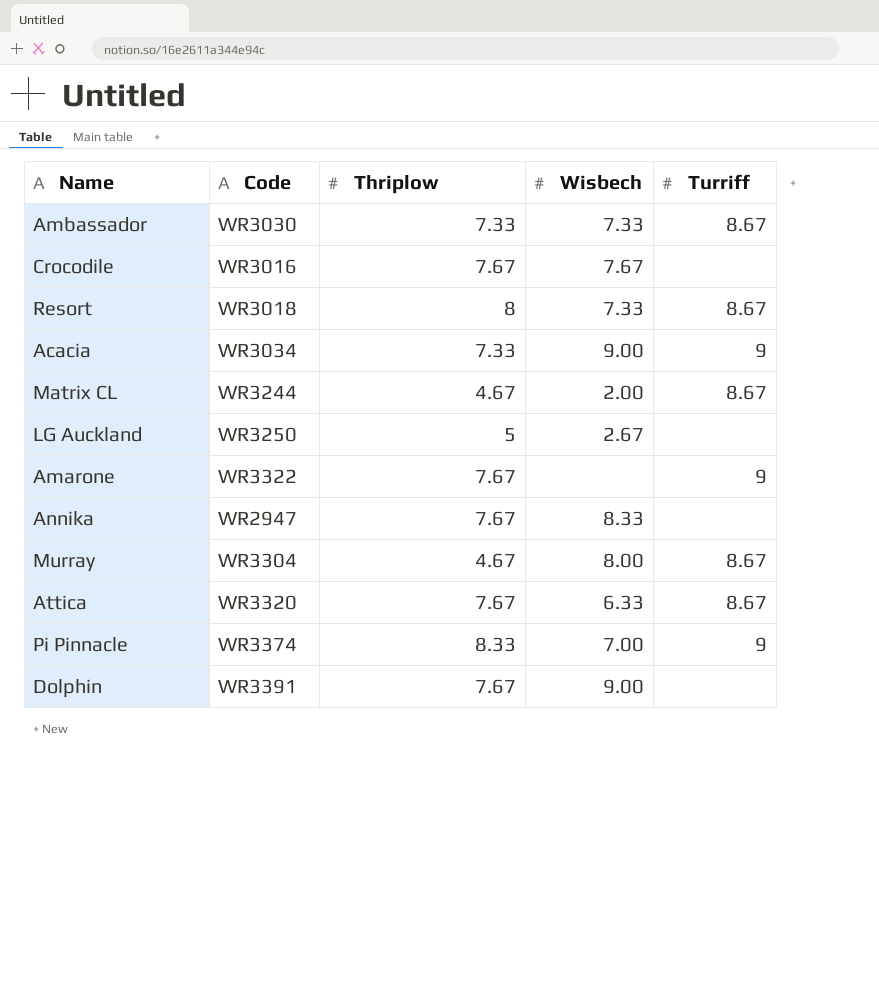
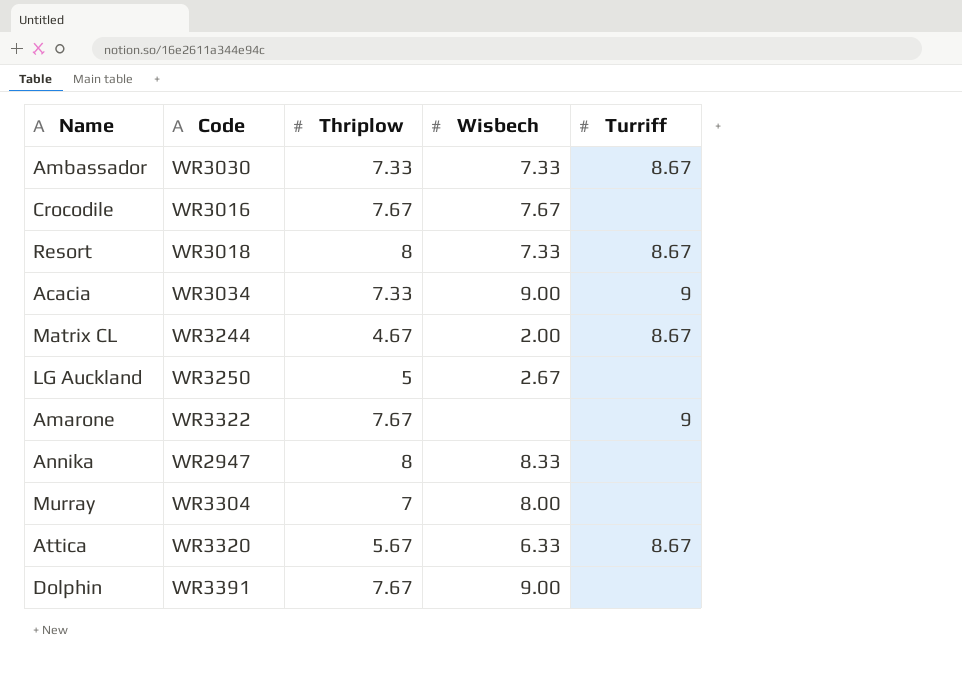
row Pi Pinnacle: WR3374 | 8.33 | 7.00 | 9 -> none
Annika | Thriplow: 7.67 -> 8
Murray | Thriplow: 4.67 -> 7
Murray | Turriff: 8.67 -> none
Attica | Thriplow: 7.67 -> 5.67

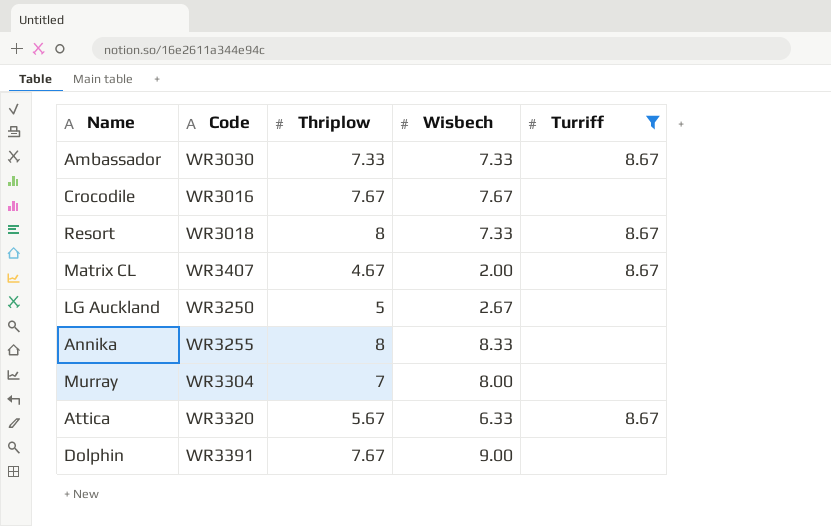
filter: none -> Turriff != 9
Matrix CL | Code: WR3244 -> WR3407
Annika | Code: WR2947 -> WR3255

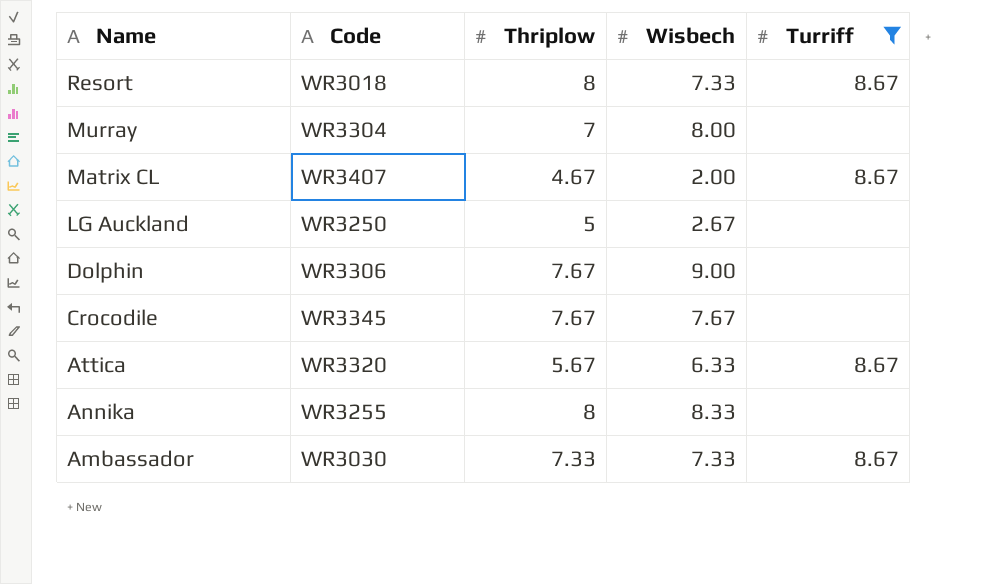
row order: none -> Name descending
Dolphin | Code: WR3391 -> WR3306
Crocodile | Code: WR3016 -> WR3345

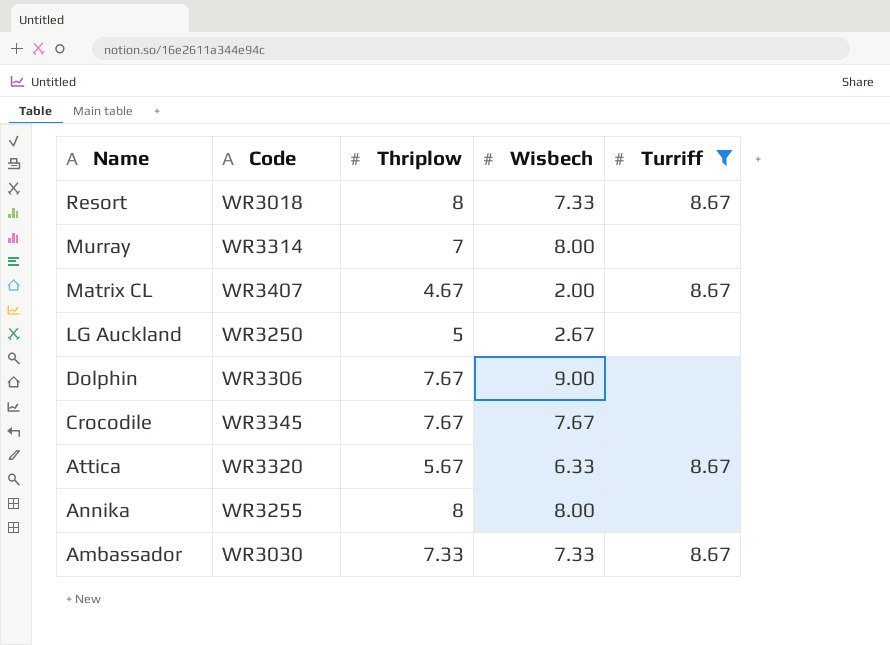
Murray | Code: WR3304 -> WR3314
Annika | Wisbech: 8.33 -> 8.00

